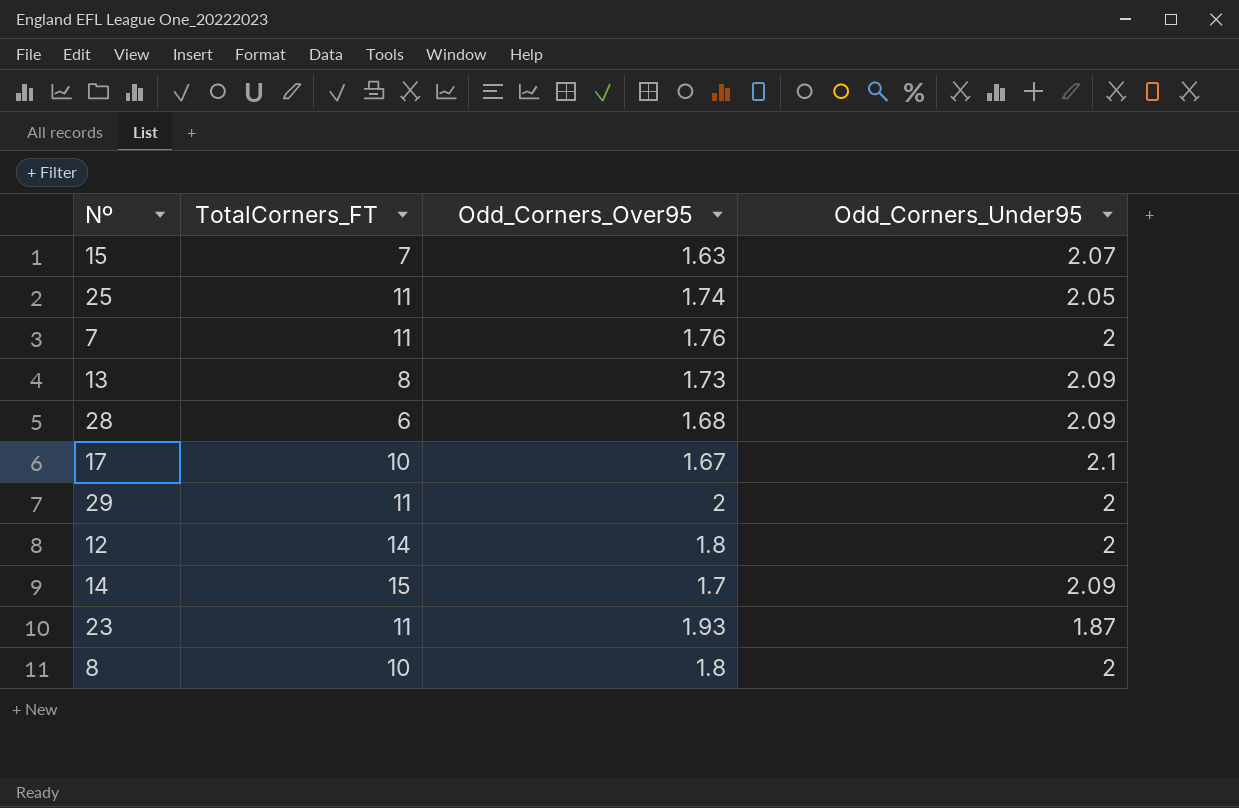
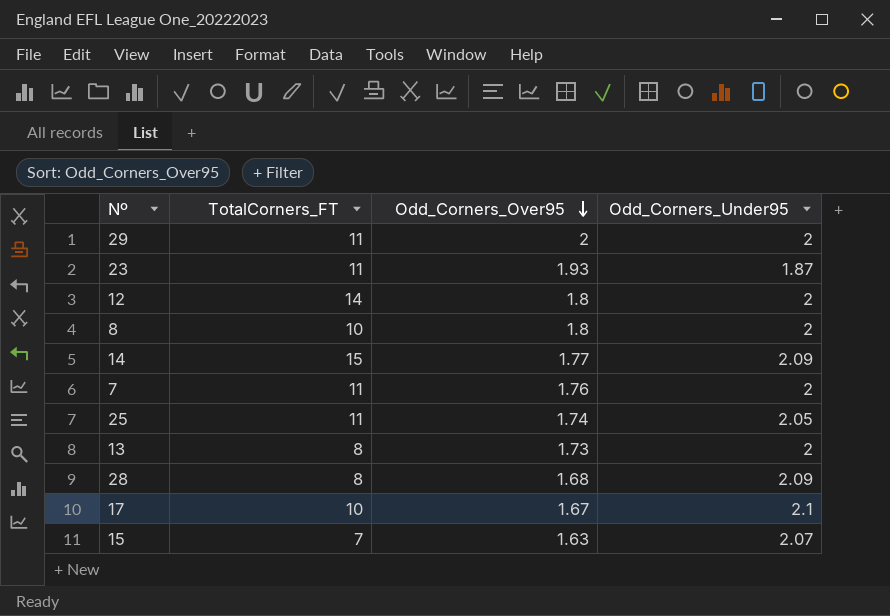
row order: none -> Odd_Corners_Over95 descending
14 | Odd_Corners_Over95: 1.7 -> 1.77
13 | Odd_Corners_Under95: 2.09 -> 2
28 | TotalCorners_FT: 6 -> 8

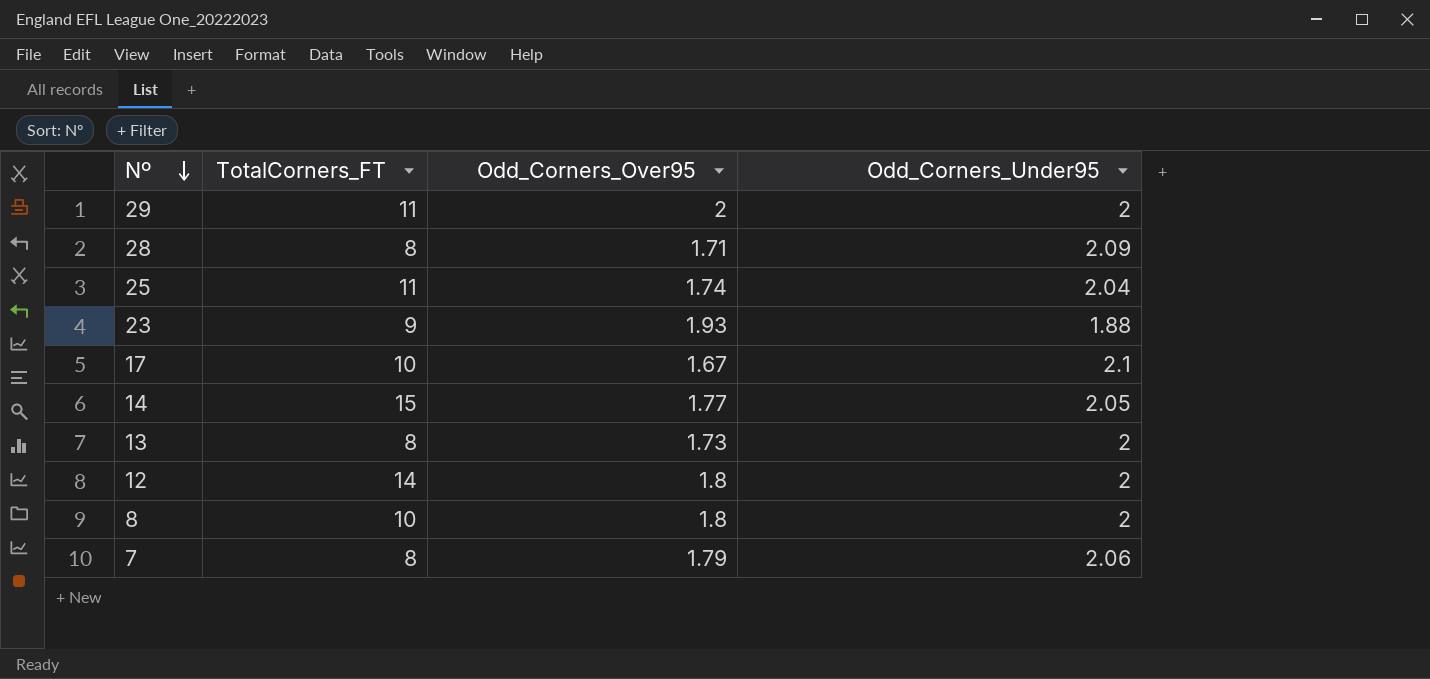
row order: Odd_Corners_Over95 descending -> Nº descending
row 15: 7 | 1.63 | 2.07 -> none
28 | Odd_Corners_Over95: 1.68 -> 1.71
25 | Odd_Corners_Under95: 2.05 -> 2.04
23 | TotalCorners_FT: 11 -> 9
23 | Odd_Corners_Under95: 1.87 -> 1.88
14 | Odd_Corners_Under95: 2.09 -> 2.05
7 | TotalCorners_FT: 11 -> 8
7 | Odd_Corners_Over95: 1.76 -> 1.79
7 | Odd_Corners_Under95: 2 -> 2.06

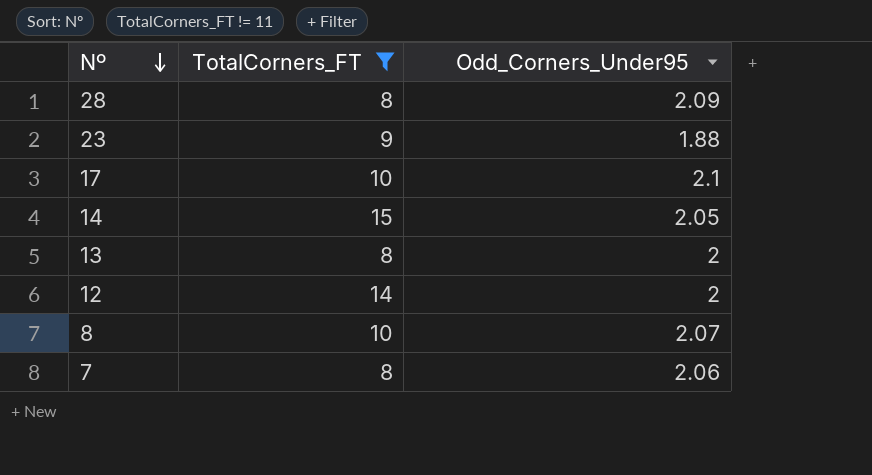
filter: none -> TotalCorners_FT != 11
column Odd_Corners_Over95 | position: 3 -> none
8 | Odd_Corners_Under95: 2 -> 2.07

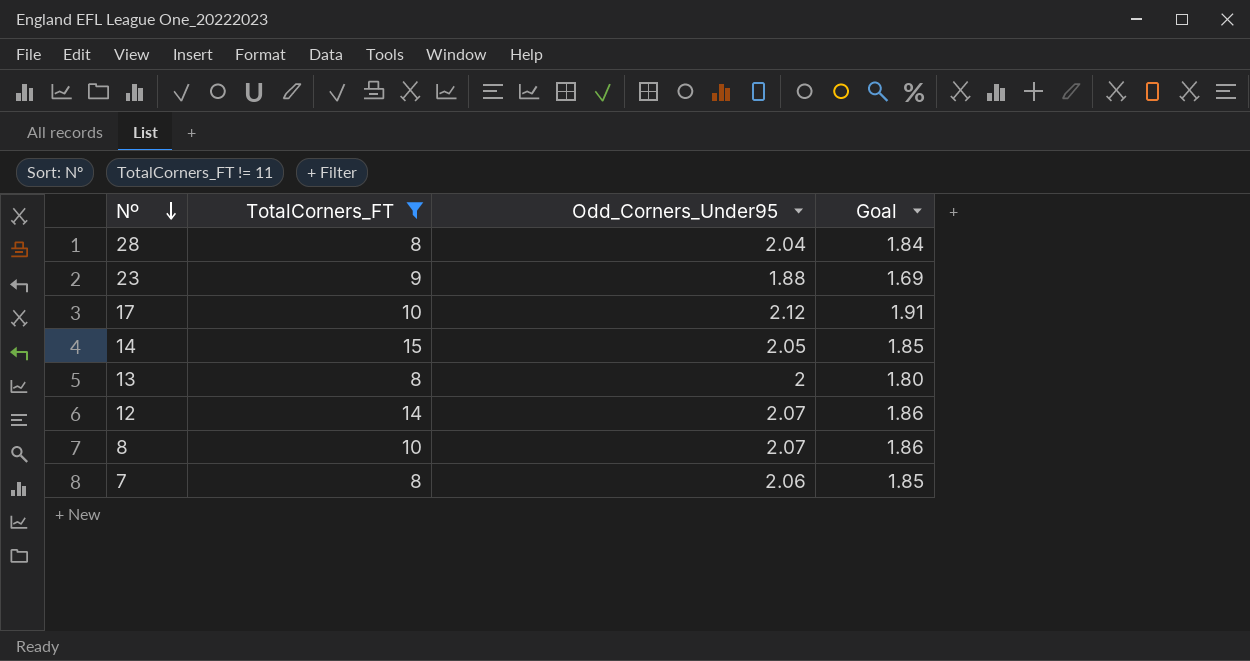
column Goal | formula: none -> [Odd_Corners_Under95] * 0.9
28 | Odd_Corners_Under95: 2.09 -> 2.04
17 | Odd_Corners_Under95: 2.1 -> 2.12
12 | Odd_Corners_Under95: 2 -> 2.07

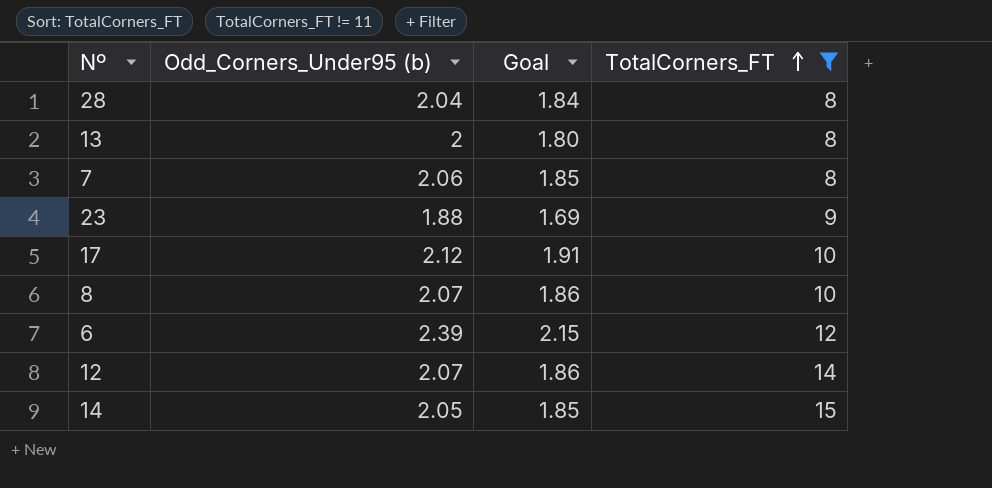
row order: Nº descending -> TotalCorners_FT ascending
column name: Odd_Corners_Under95 -> Odd_Corners_Under95 (b)
column TotalCorners_FT | position: 2 -> 4
row 6: none -> 2.39 | 2.15 | 12

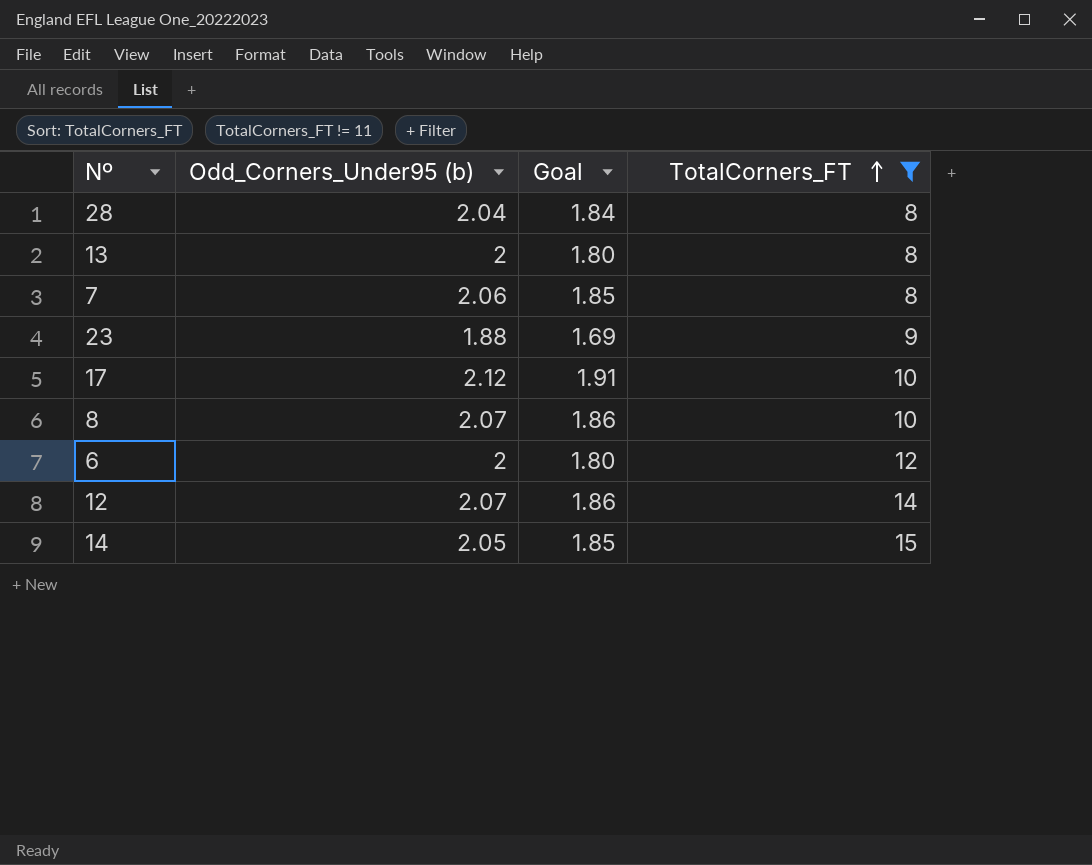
6 | Odd_Corners_Under95 (b): 2.39 -> 2
6 | Goal: 2.15 -> 1.80

